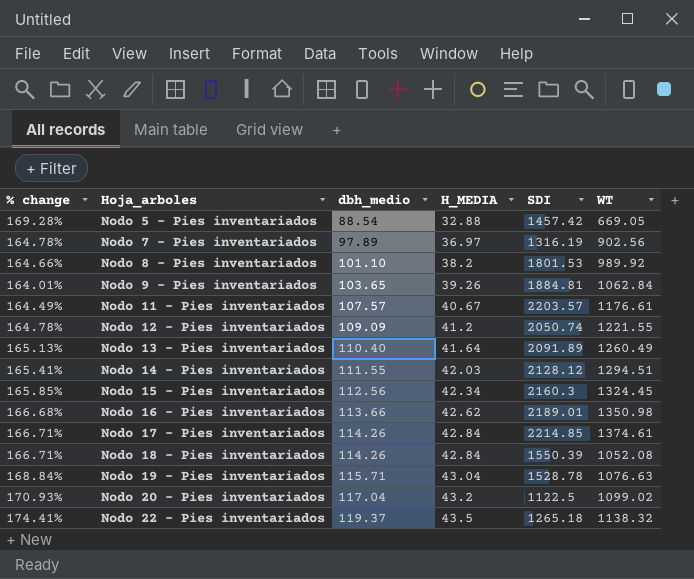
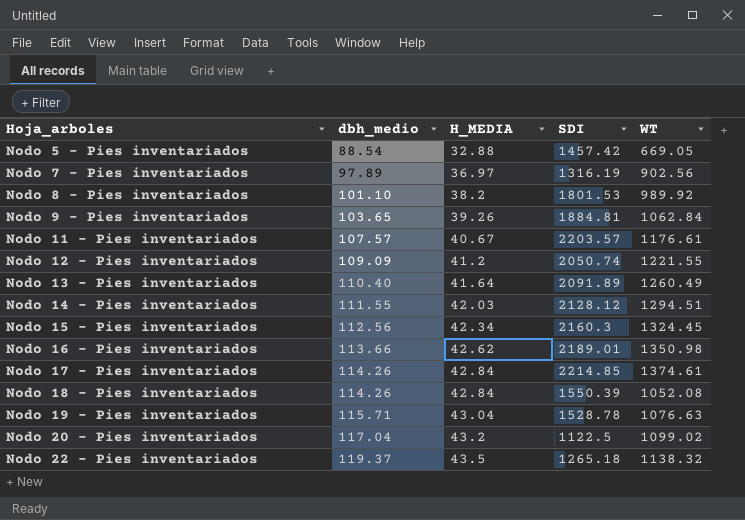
column % change | formula: ([dbh_medio] - [H_MEDIA]) / [H_MEDIA] -> none

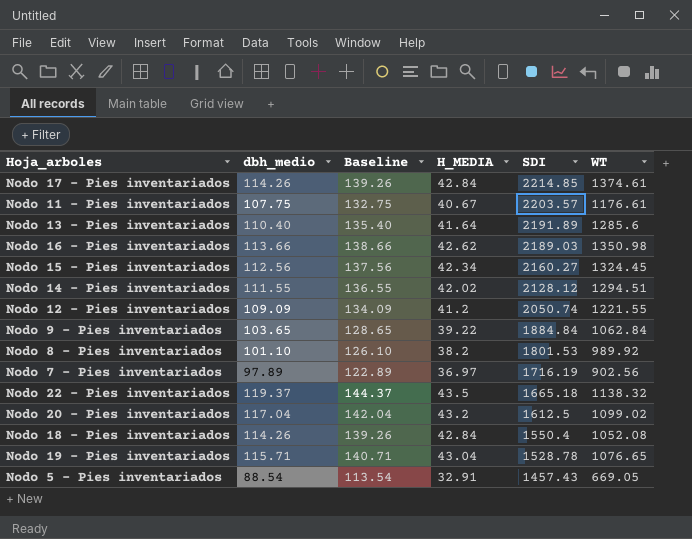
row order: Hoja_arboles ascending -> SDI descending
column Baseline | formula: none -> [dbh_medio] + 25
Nodo 11 - Pies inventariados | dbh_medio: 107.57 -> 107.75
Nodo 13 - Pies inventariados | SDI: 2091.89 -> 2191.89
Nodo 13 - Pies inventariados | WT: 1260.49 -> 1285.6
Nodo 16 - Pies inventariados | SDI: 2189.01 -> 2189.03
Nodo 15 - Pies inventariados | SDI: 2160.3 -> 2160.27
Nodo 14 - Pies inventariados | H_MEDIA: 42.03 -> 42.02
Nodo 9 - Pies inventariados | H_MEDIA: 39.26 -> 39.22
Nodo 9 - Pies inventariados | SDI: 1884.81 -> 1884.84
Nodo 7 - Pies inventariados | SDI: 1316.19 -> 1716.19
Nodo 22 - Pies inventariados | SDI: 1265.18 -> 1665.18
Nodo 20 - Pies inventariados | SDI: 1122.5 -> 1612.5
Nodo 18 - Pies inventariados | SDI: 1550.39 -> 1550.4
Nodo 19 - Pies inventariados | WT: 1076.63 -> 1076.65
Nodo 5 - Pies inventariados | H_MEDIA: 32.88 -> 32.91
Nodo 5 - Pies inventariados | SDI: 1457.42 -> 1457.43

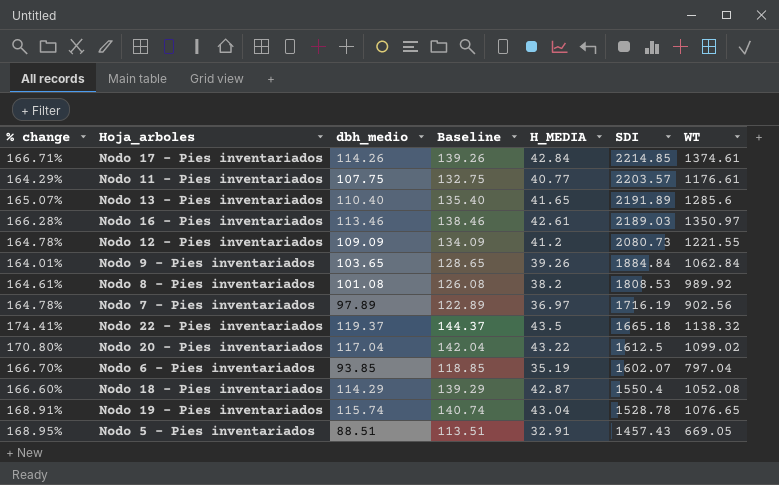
column % change | formula: none -> ([dbh_medio] - [H_MEDIA]) / [H_MEDIA]
row Nodo 15 - Pies inventariados: 112.56 | 137.56 | 42.34 | 2160.27 | 1324.45 -> none
row Nodo 14 - Pies inventariados: 111.55 | 136.55 | 42.02 | 2128.12 | 1294.51 -> none
Nodo 11 - Pies inventariados | H_MEDIA: 40.67 -> 40.77
Nodo 13 - Pies inventariados | H_MEDIA: 41.64 -> 41.65
Nodo 16 - Pies inventariados | dbh_medio: 113.66 -> 113.46
Nodo 16 - Pies inventariados | Baseline: 138.66 -> 138.46
Nodo 16 - Pies inventariados | H_MEDIA: 42.62 -> 42.61
Nodo 16 - Pies inventariados | WT: 1350.98 -> 1350.97
Nodo 12 - Pies inventariados | SDI: 2050.74 -> 2080.73
Nodo 9 - Pies inventariados | H_MEDIA: 39.22 -> 39.26
Nodo 8 - Pies inventariados | dbh_medio: 101.10 -> 101.08
Nodo 8 - Pies inventariados | Baseline: 126.10 -> 126.08
Nodo 8 - Pies inventariados | SDI: 1801.53 -> 1808.53
Nodo 20 - Pies inventariados | H_MEDIA: 43.2 -> 43.22
row Nodo 6 - Pies inventariados: none -> 166.70% | 93.85 | 118.85 | 35.19 | 1602.07 | 797.04
Nodo 18 - Pies inventariados | dbh_medio: 114.26 -> 114.29
Nodo 18 - Pies inventariados | Baseline: 139.26 -> 139.29
Nodo 18 - Pies inventariados | H_MEDIA: 42.84 -> 42.87
Nodo 19 - Pies inventariados | dbh_medio: 115.71 -> 115.74
Nodo 19 - Pies inventariados | Baseline: 140.71 -> 140.74
Nodo 5 - Pies inventariados | dbh_medio: 88.54 -> 88.51
Nodo 5 - Pies inventariados | Baseline: 113.54 -> 113.51

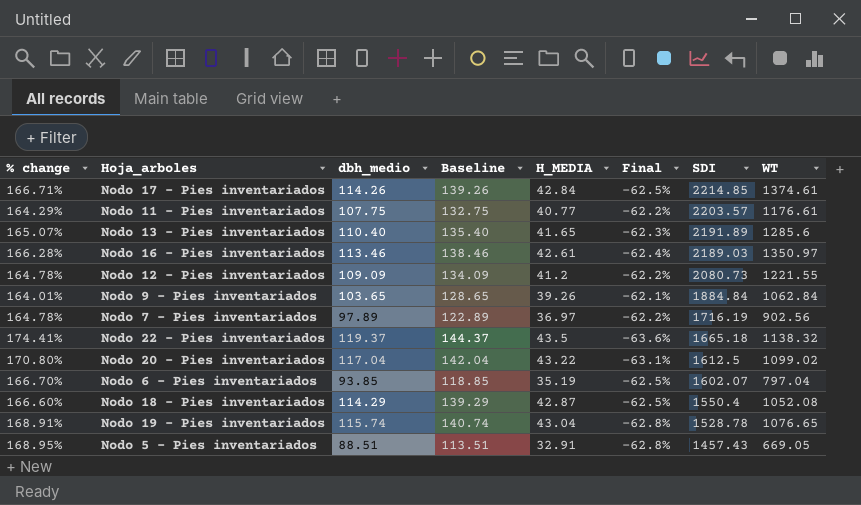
column Final | formula: none -> ([H_MEDIA] - [dbh_medio]) / [dbh_medio]
row Nodo 8 - Pies inventariados: 164.61% | 101.08 | 126.08 | 38.2 | 1808.53 | 989.92 -> none

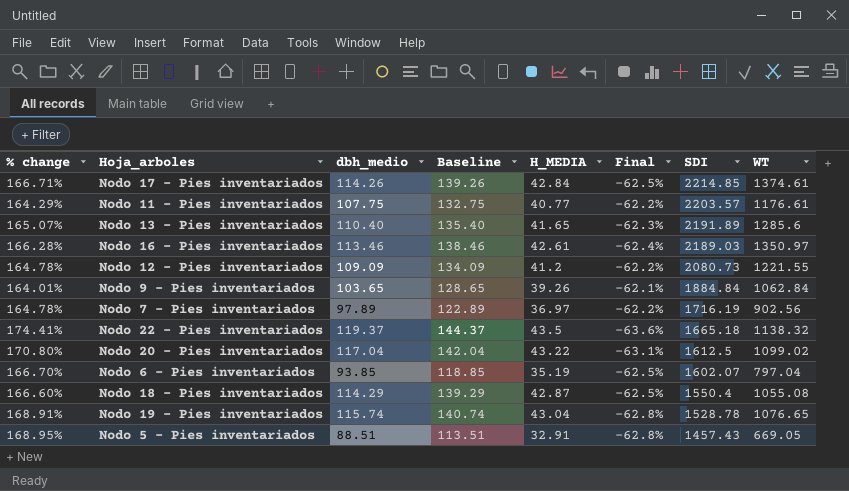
Nodo 18 - Pies inventariados | WT: 1052.08 -> 1055.08

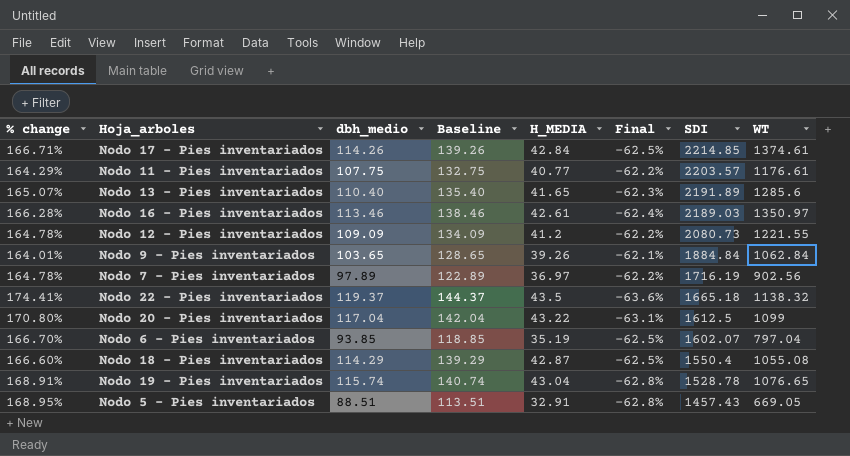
Nodo 20 - Pies inventariados | WT: 1099.02 -> 1099

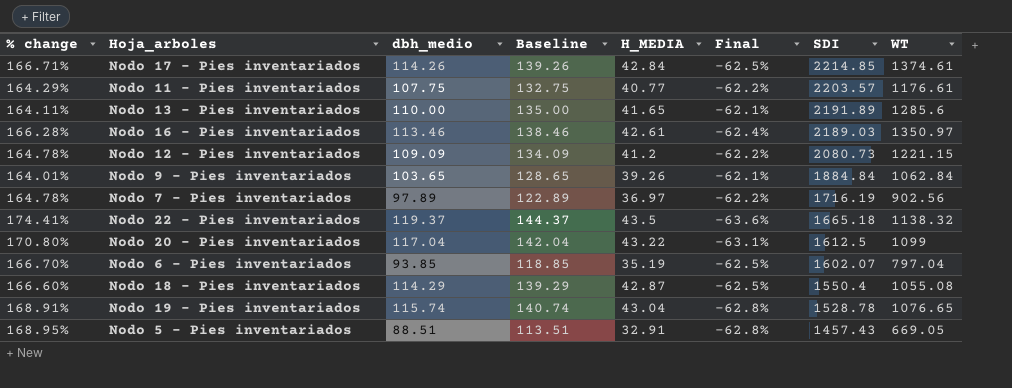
Nodo 13 - Pies inventariados | % change: 165.07% -> 164.11%
Nodo 13 - Pies inventariados | dbh_medio: 110.40 -> 110.00
Nodo 13 - Pies inventariados | Baseline: 135.40 -> 135.00
Nodo 13 - Pies inventariados | Final: -62.3% -> -62.1%
Nodo 12 - Pies inventariados | WT: 1221.55 -> 1221.15

